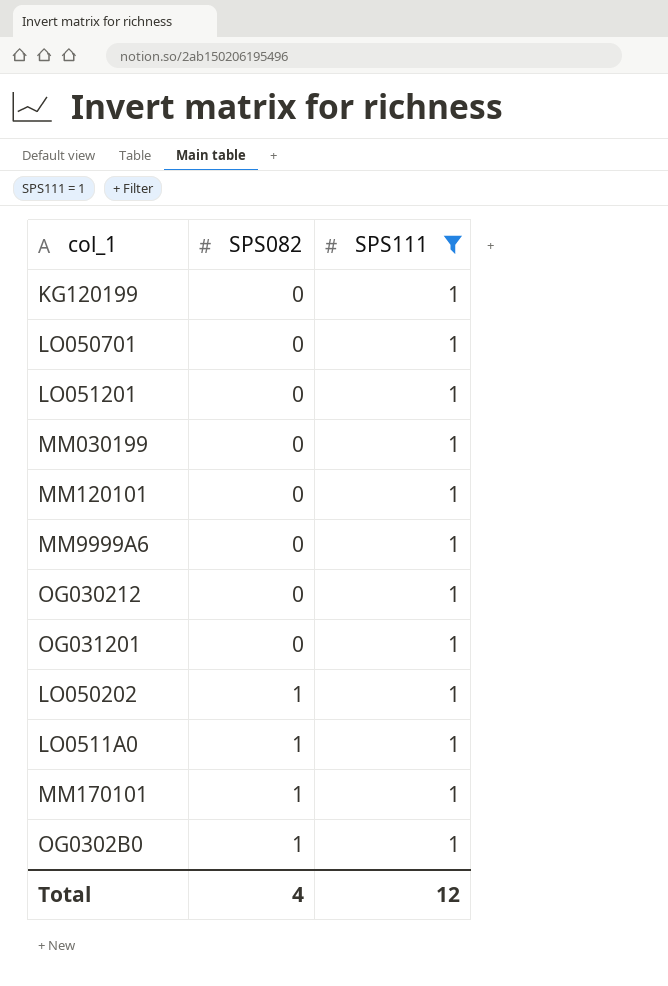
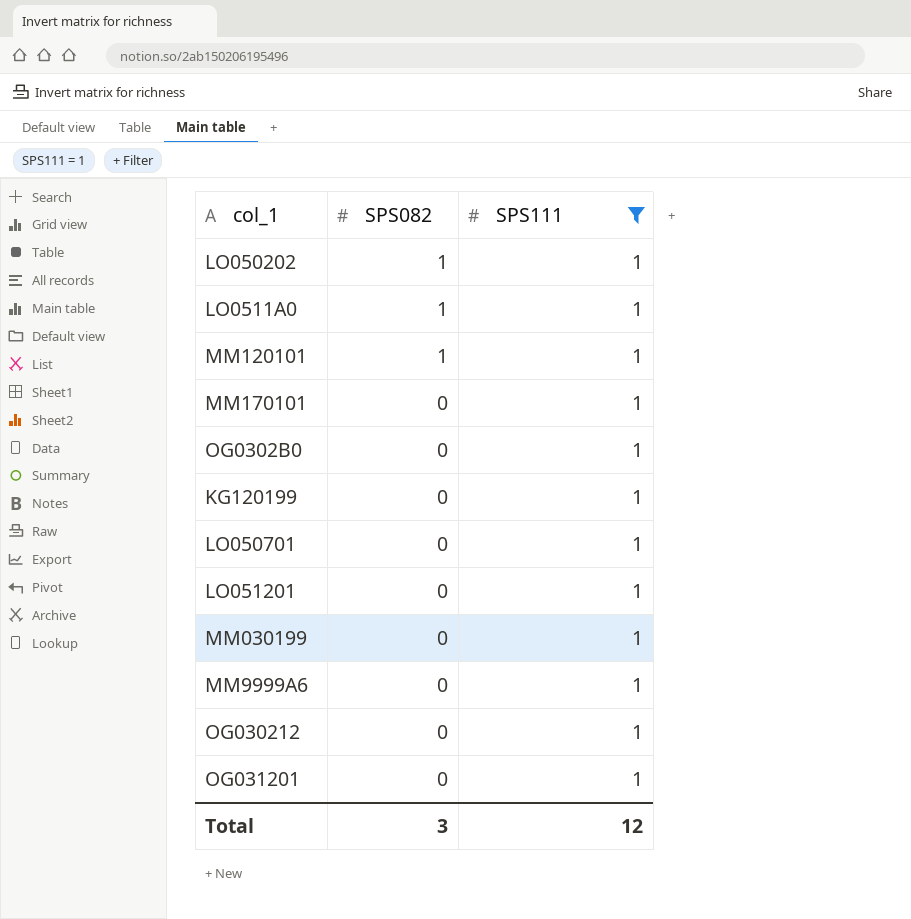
row order: SPS082 ascending -> SPS082 descending
MM120101 | SPS082: 0 -> 1
MM170101 | SPS082: 1 -> 0
OG0302B0 | SPS082: 1 -> 0
Total | SPS082: 4 -> 3

